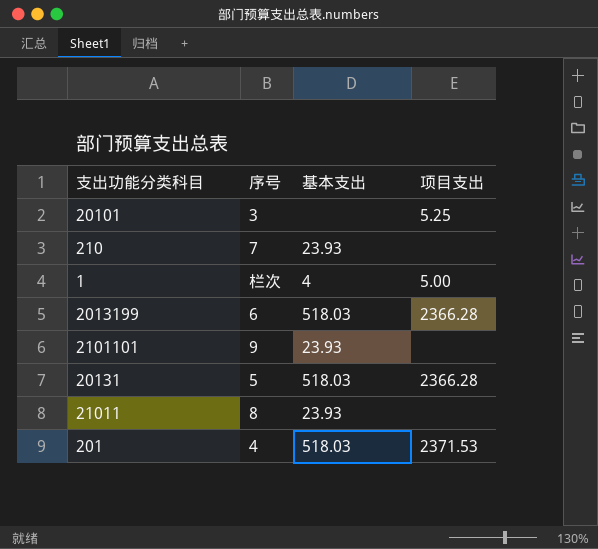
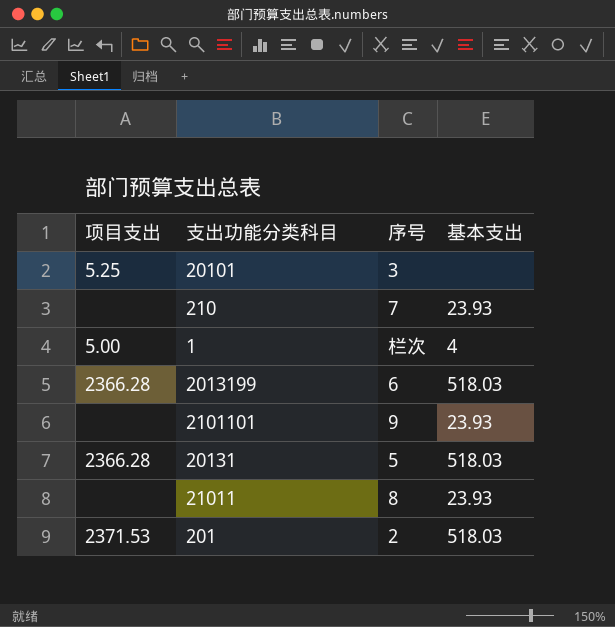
column 项目支出 | position: 4 -> 1
201 | 序号: 4 -> 2

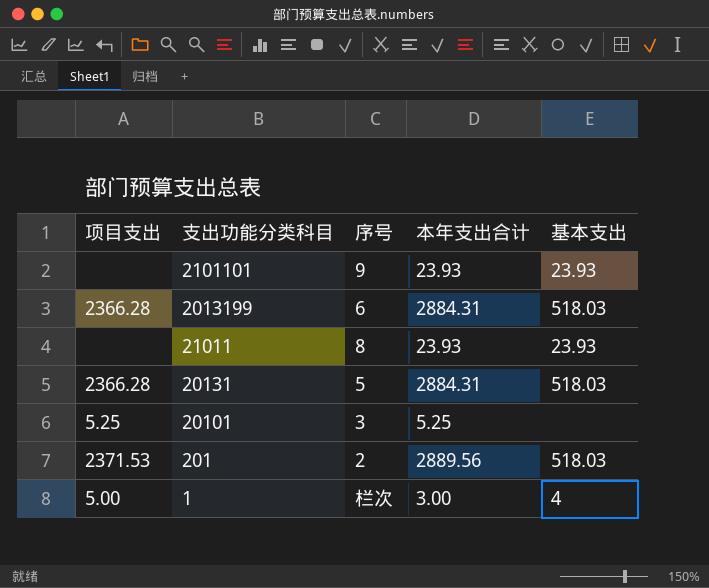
row order: none -> 支出功能分类科目 descending
column 本年支出合计 | position: none -> 4
row 210: none | 7 | 23.93 -> none

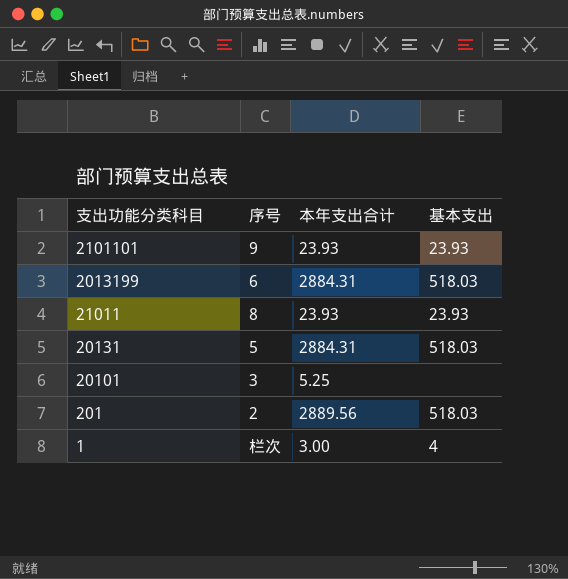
column 项目支出 | position: 1 -> none

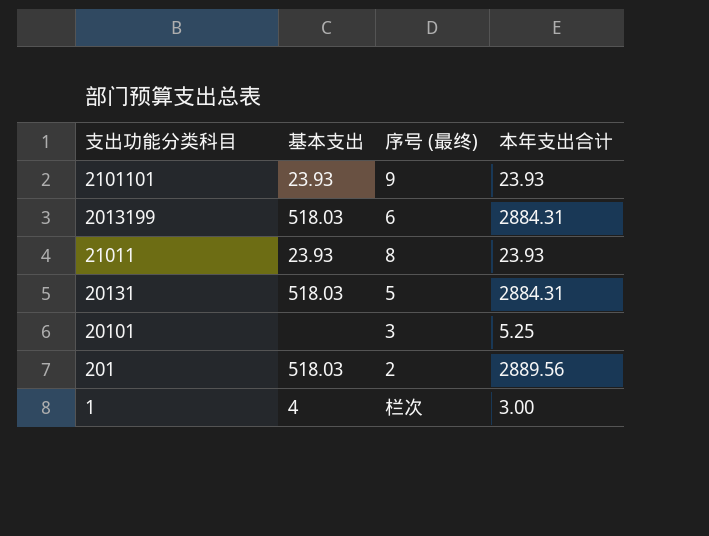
column 基本支出 | position: 4 -> 2
column name: 序号 -> 序号 (最终)

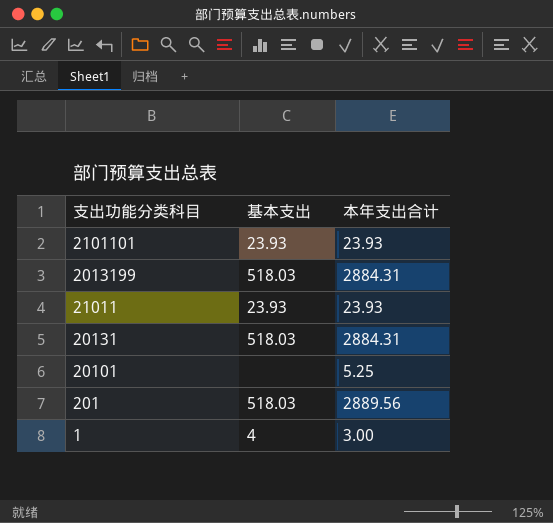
column 序号 (最终) | position: 3 -> none

